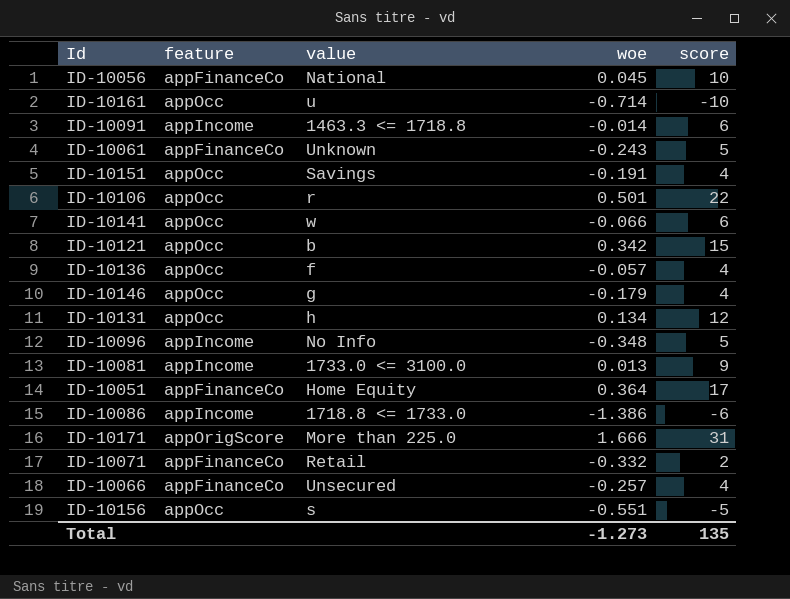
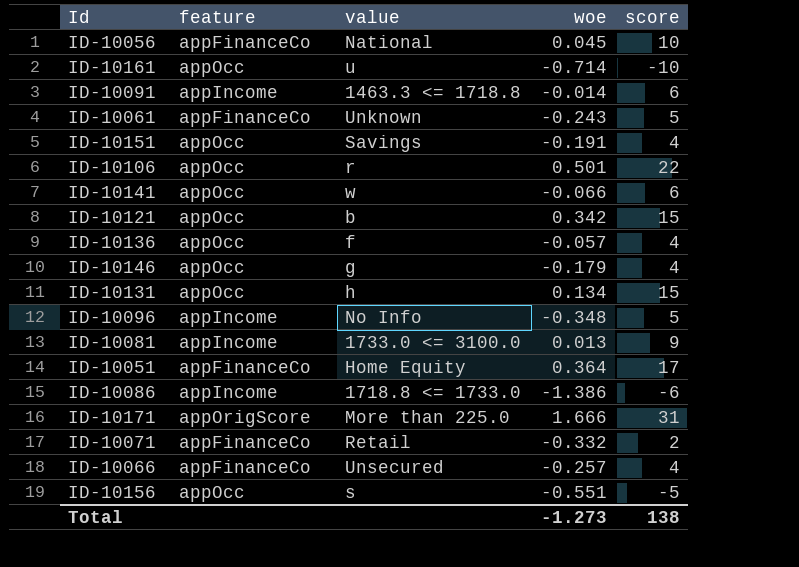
ID-10131 | score: 12 -> 15
Total | score: 135 -> 138

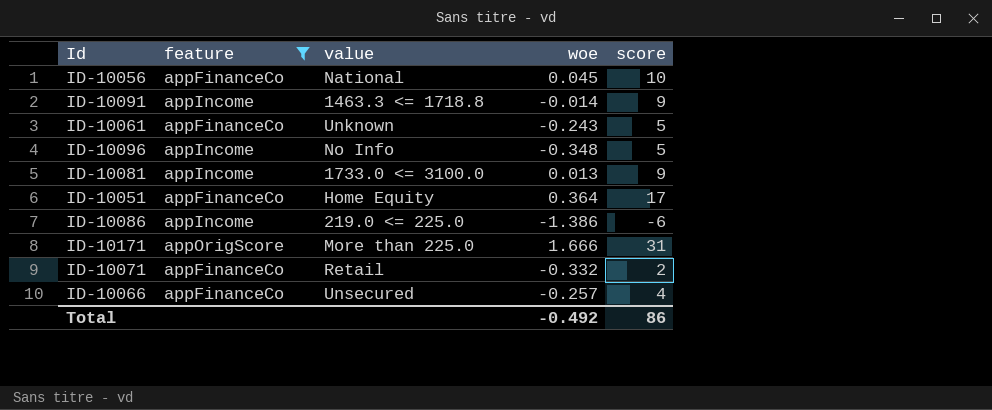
filter: none -> feature != appOcc
ID-10091 | score: 6 -> 9
ID-10086 | value: 1718.8 <= 1733.0 -> 219.0 <= 225.0
Total | woe: -1.273 -> -0.492
Total | score: 138 -> 86

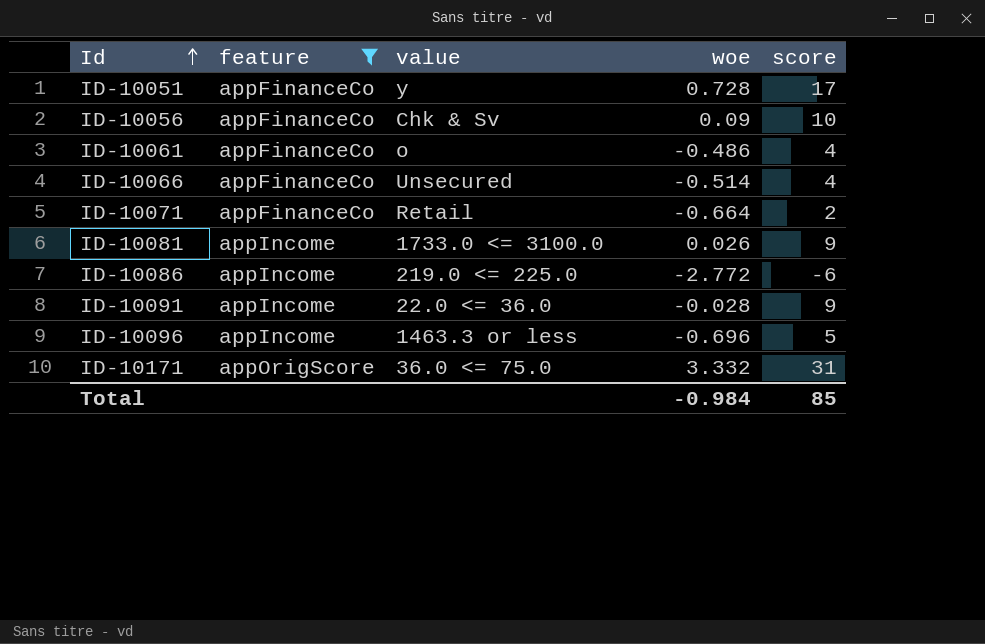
row order: none -> Id ascending
ID-10051 | value: Home Equity -> y
ID-10051 | woe: 0.364 -> 0.728
ID-10056 | value: National -> Chk & Sv
ID-10056 | woe: 0.045 -> 0.09
ID-10061 | value: Unknown -> o
ID-10061 | woe: -0.243 -> -0.486
ID-10061 | score: 5 -> 4
ID-10066 | woe: -0.257 -> -0.514
ID-10071 | woe: -0.332 -> -0.664
ID-10081 | woe: 0.013 -> 0.026
ID-10086 | woe: -1.386 -> -2.772
ID-10091 | value: 1463.3 <= 1718.8 -> 22.0 <= 36.0
ID-10091 | woe: -0.014 -> -0.028
ID-10096 | value: No Info -> 1463.3 or less
ID-10096 | woe: -0.348 -> -0.696
ID-10171 | value: More than 225.0 -> 36.0 <= 75.0
ID-10171 | woe: 1.666 -> 3.332
Total | woe: -0.492 -> -0.984
Total | score: 86 -> 85

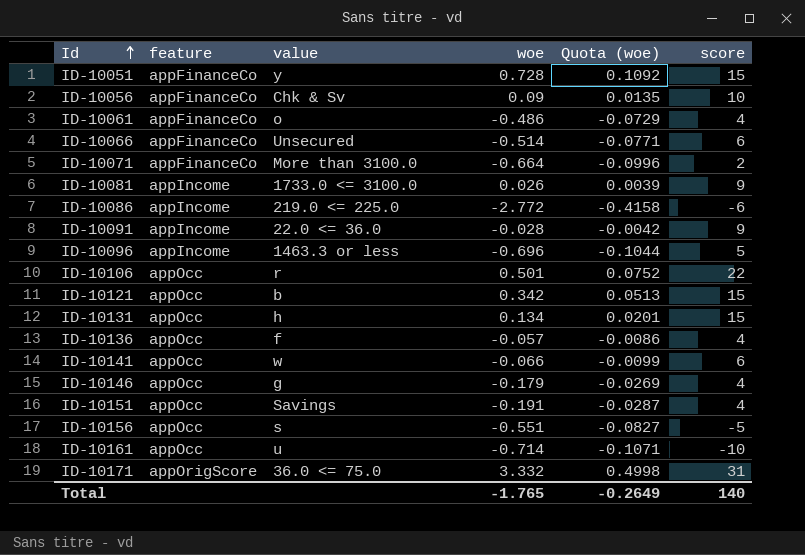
filter: feature != appOcc -> none
column Quota (woe) | formula: none -> [woe] * 0.15
ID-10051 | score: 17 -> 15
ID-10066 | score: 4 -> 6
ID-10071 | value: Retail -> More than 3100.0
Total | woe: -0.984 -> -1.765
Total | score: 85 -> 140

